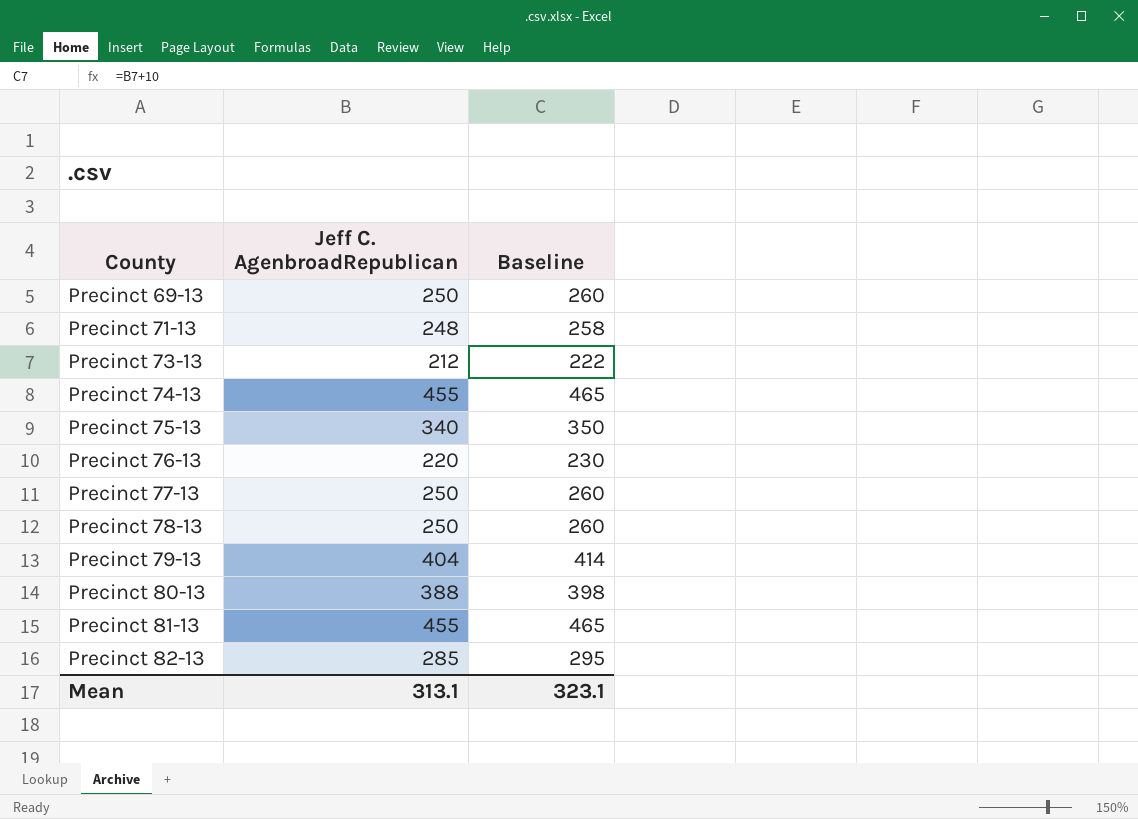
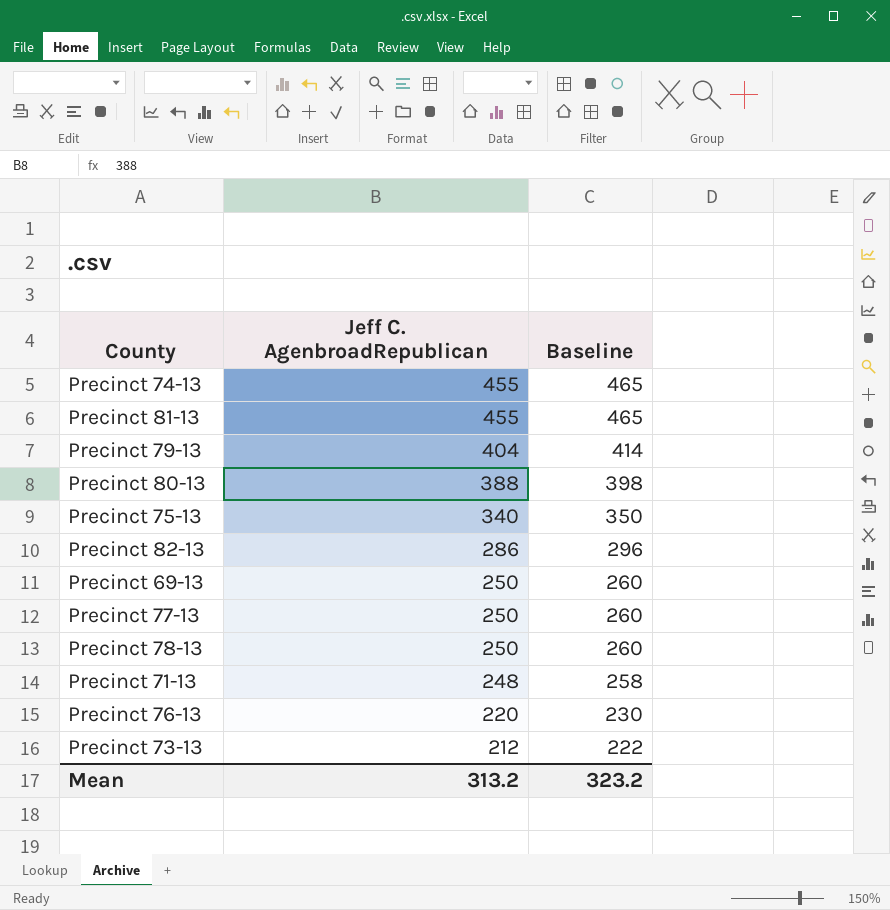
row order: County ascending -> Jeff C. AgenbroadRepublican descending
Precinct 82-13 | Jeff C. AgenbroadRepublican: 285 -> 286
Precinct 82-13 | Baseline: 295 -> 296
Mean | Jeff C. AgenbroadRepublican: 313.1 -> 313.2
Mean | Baseline: 323.1 -> 323.2

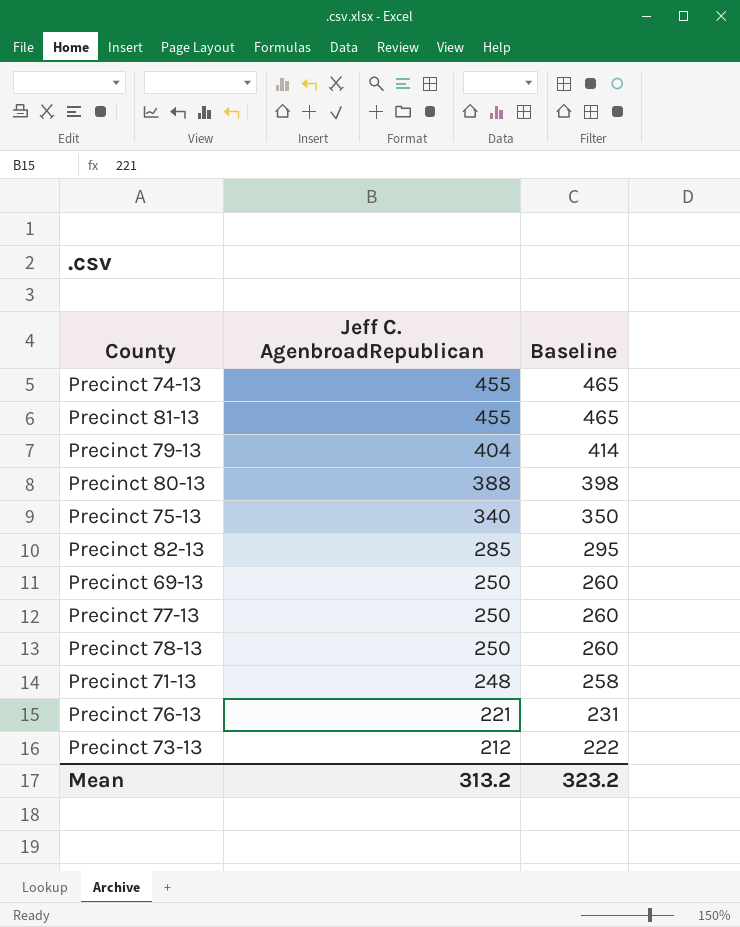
Precinct 82-13 | Jeff C. AgenbroadRepublican: 286 -> 285
Precinct 82-13 | Baseline: 296 -> 295
Precinct 76-13 | Jeff C. AgenbroadRepublican: 220 -> 221
Precinct 76-13 | Baseline: 230 -> 231

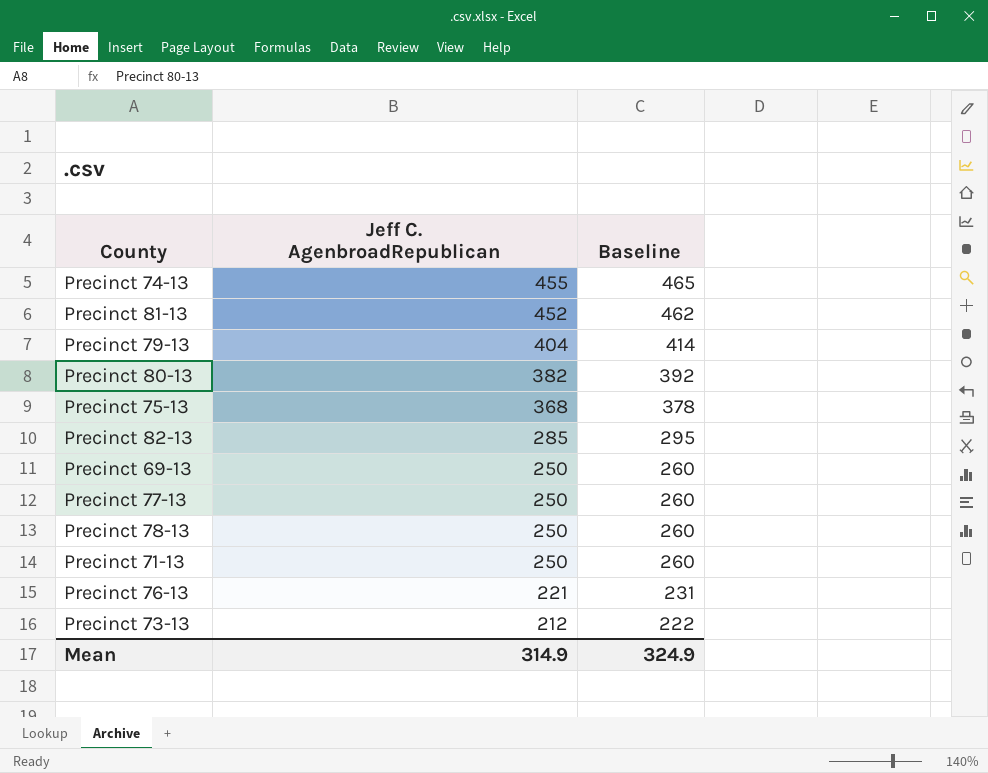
Precinct 81-13 | Jeff C. AgenbroadRepublican: 455 -> 452
Precinct 81-13 | Baseline: 465 -> 462
Precinct 80-13 | Jeff C. AgenbroadRepublican: 388 -> 382
Precinct 80-13 | Baseline: 398 -> 392
Precinct 75-13 | Jeff C. AgenbroadRepublican: 340 -> 368
Precinct 75-13 | Baseline: 350 -> 378
Precinct 71-13 | Jeff C. AgenbroadRepublican: 248 -> 250
Precinct 71-13 | Baseline: 258 -> 260
Mean | Jeff C. AgenbroadRepublican: 313.2 -> 314.9
Mean | Baseline: 323.2 -> 324.9

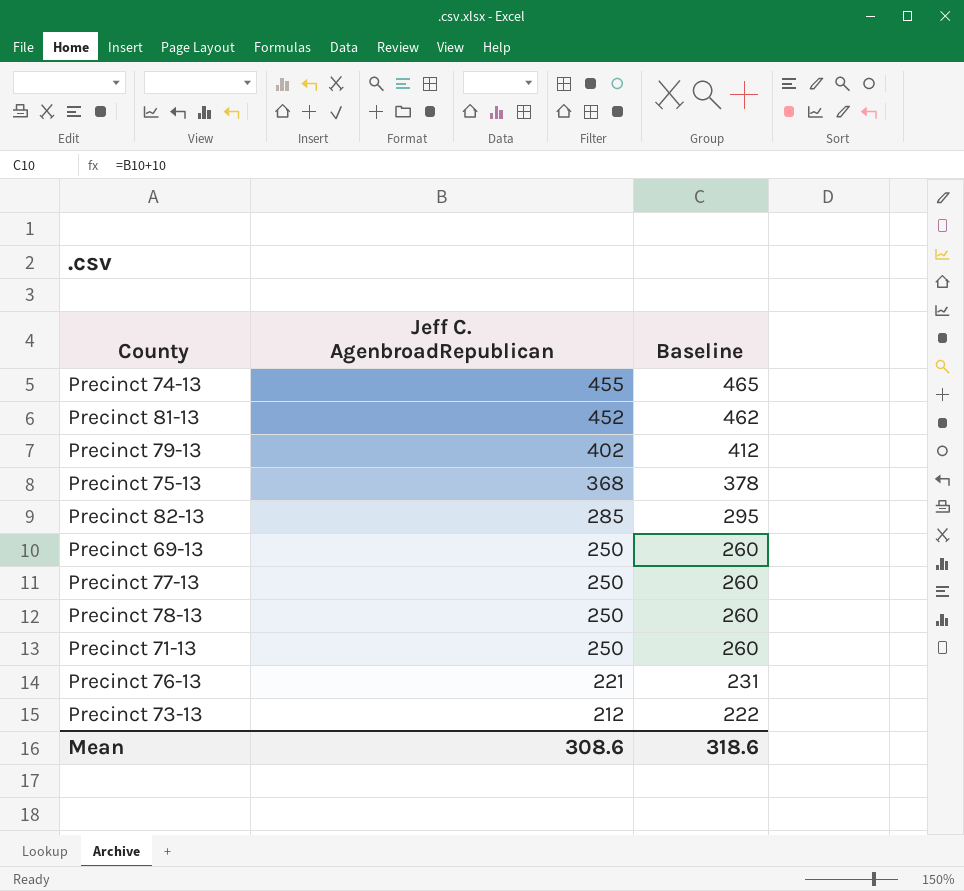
row Precinct 80-13: 382 | 392 -> none
Precinct 79-13 | Jeff C. AgenbroadRepublican: 404 -> 402
Precinct 79-13 | Baseline: 414 -> 412
Mean | Jeff C. AgenbroadRepublican: 314.9 -> 308.6
Mean | Baseline: 324.9 -> 318.6

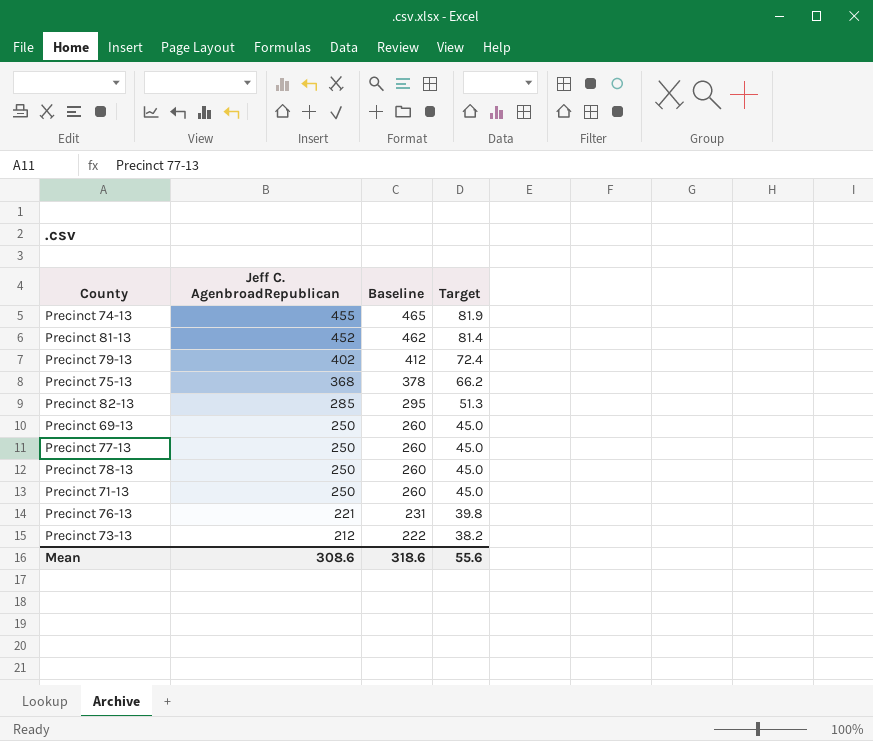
column Target | formula: none -> [Jeff C. AgenbroadRepublican] * 0.18

